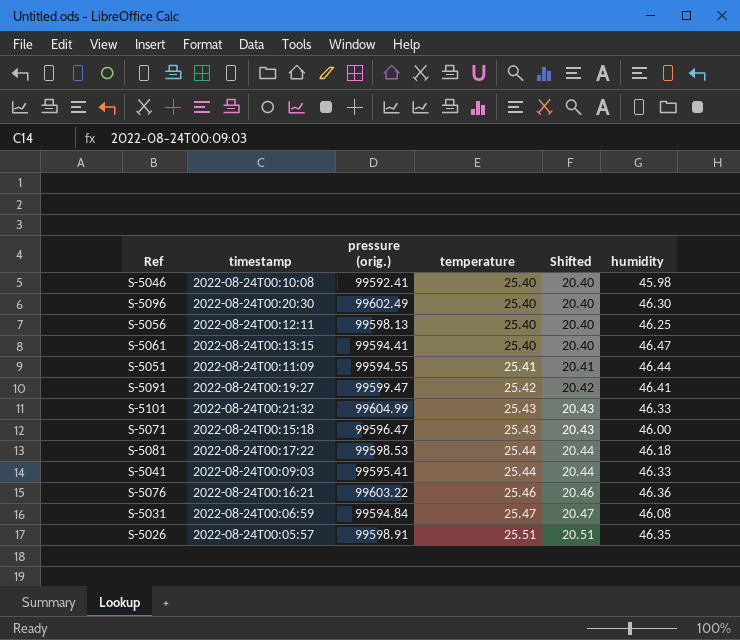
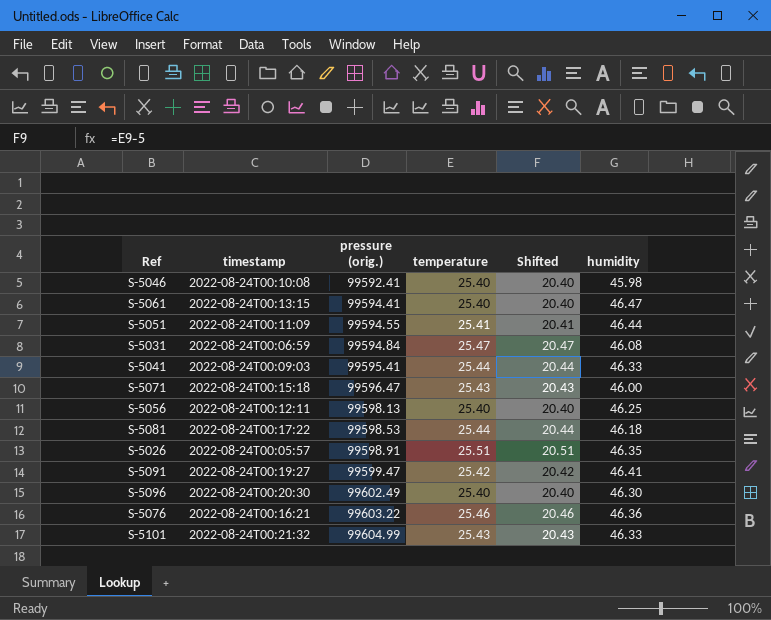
row order: temperature ascending -> pressure (orig.) ascending

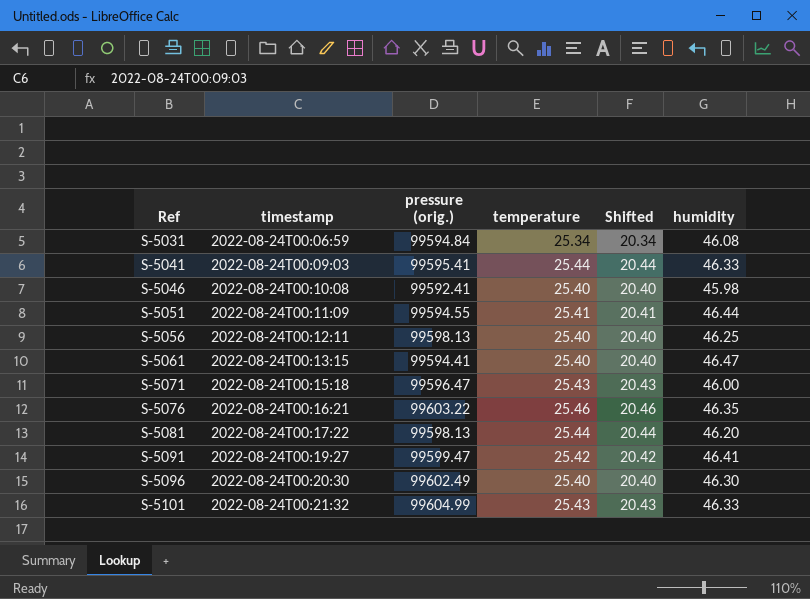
row order: pressure (orig.) ascending -> Ref ascending
row S-5026: 2022-08-24T00:05:57 | 99598.91 | 25.51 | 20.51 | 46.35 -> none
S-5031 | temperature: 25.47 -> 25.34
S-5031 | Shifted: 20.47 -> 20.34
S-5076 | humidity: 46.36 -> 46.35
S-5081 | pressure (orig.): 99598.53 -> 99598.13
S-5081 | humidity: 46.18 -> 46.20

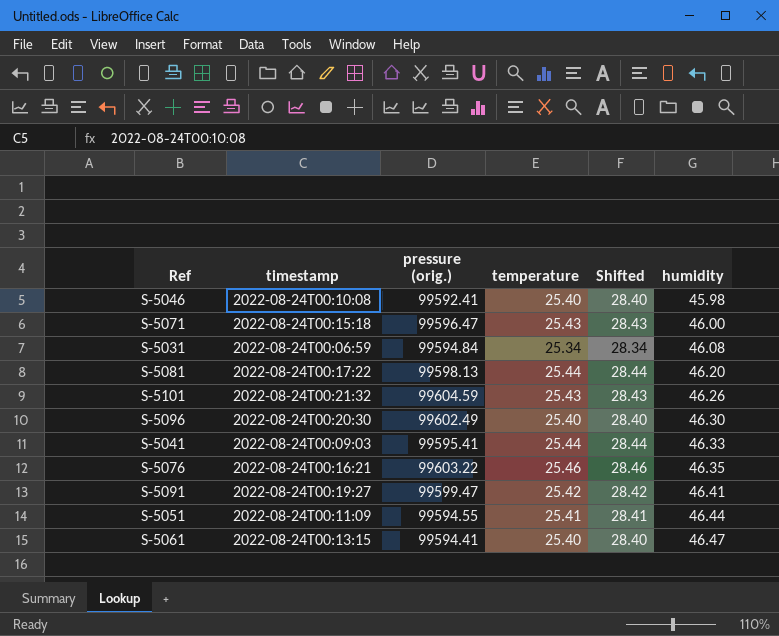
row order: Ref ascending -> humidity ascending
column Shifted | formula: [temperature] - 5 -> [temperature] + 3
row S-5056: 2022-08-24T00:12:11 | 99598.13 | 25.40 | 20.40 | 46.25 -> none
S-5101 | pressure (orig.): 99604.99 -> 99604.59
S-5101 | humidity: 46.33 -> 46.26

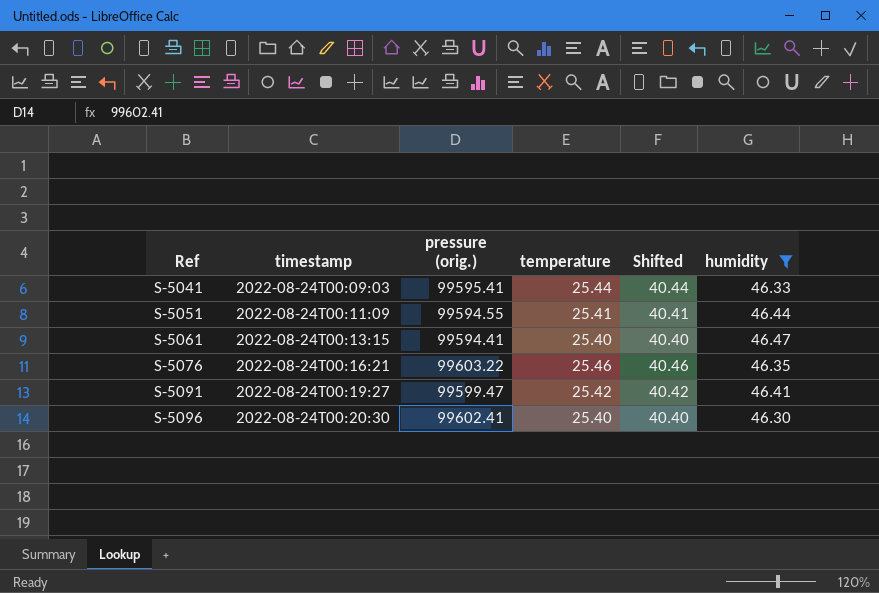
filter: none -> humidity >= 46.30
row order: humidity ascending -> Ref ascending
column Shifted | formula: [temperature] + 3 -> [temperature] + 15
S-5096 | pressure (orig.): 99602.49 -> 99602.41

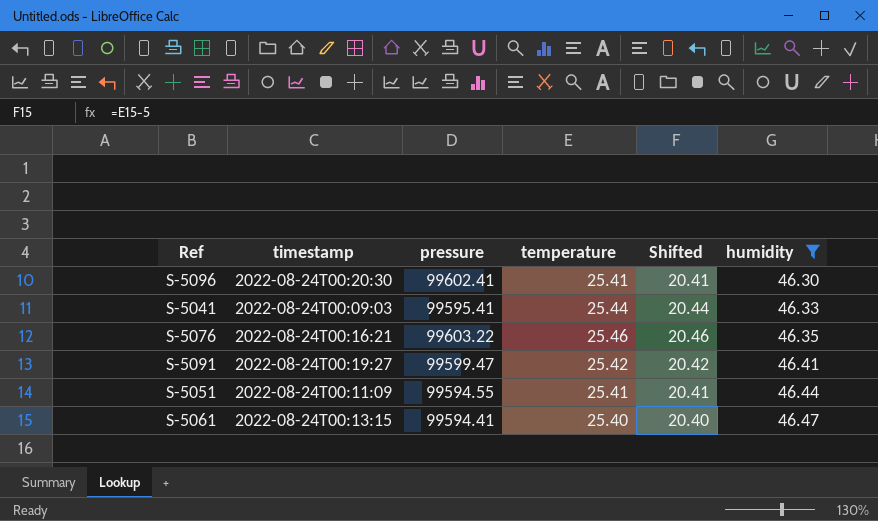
row order: Ref ascending -> humidity ascending
column name: pressure (orig.) -> pressure
column Shifted | formula: [temperature] + 15 -> [temperature] - 5
S-5096 | temperature: 25.40 -> 25.41

